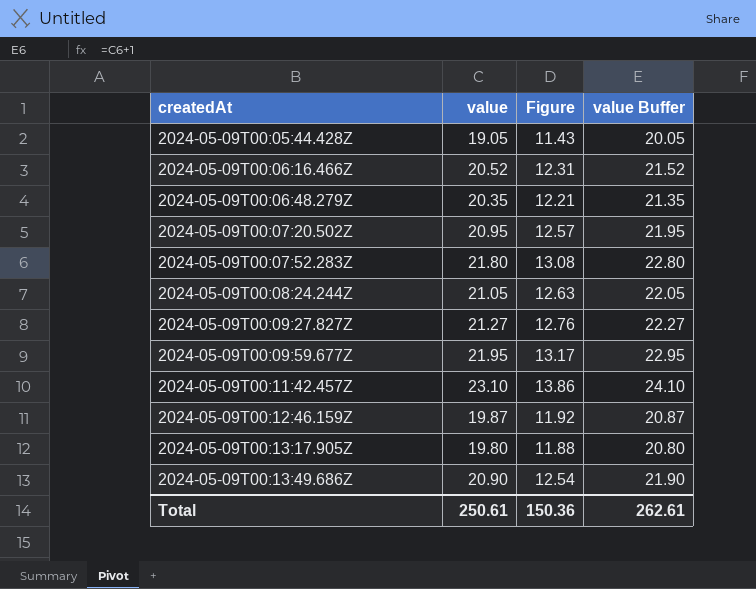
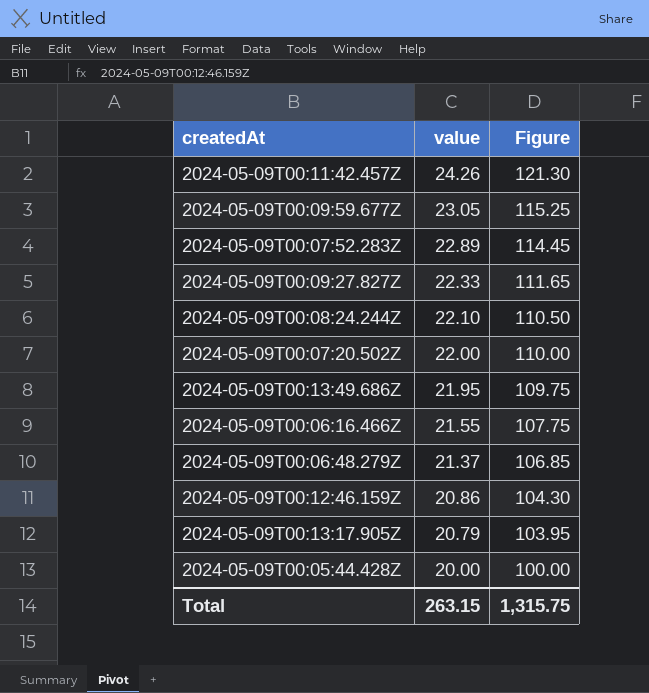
row order: createdAt ascending -> value descending
column value Buffer | formula: [value] + 1 -> none
column Figure | formula: [value] * 0.6 -> [value] * 5
2024-05-09T00:11:42.457Z | value: 23.10 -> 24.26
2024-05-09T00:09:59.677Z | value: 21.95 -> 23.05
2024-05-09T00:07:52.283Z | value: 21.80 -> 22.89
2024-05-09T00:09:27.827Z | value: 21.27 -> 22.33
2024-05-09T00:08:24.244Z | value: 21.05 -> 22.10
2024-05-09T00:07:20.502Z | value: 20.95 -> 22.00
2024-05-09T00:13:49.686Z | value: 20.90 -> 21.95
2024-05-09T00:06:16.466Z | value: 20.52 -> 21.55
2024-05-09T00:06:48.279Z | value: 20.35 -> 21.37
2024-05-09T00:12:46.159Z | value: 19.87 -> 20.86
2024-05-09T00:13:17.905Z | value: 19.80 -> 20.79
2024-05-09T00:05:44.428Z | value: 19.05 -> 20.00
Total | value: 250.61 -> 263.15
Total | Figure: 150.36 -> 1,315.75

